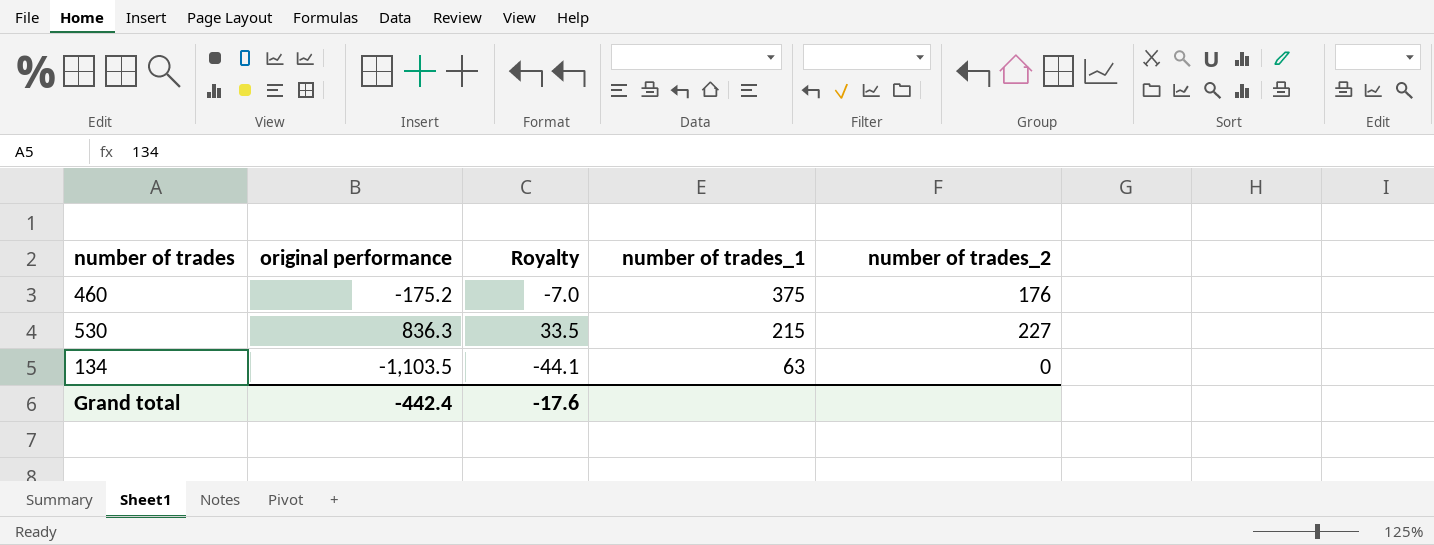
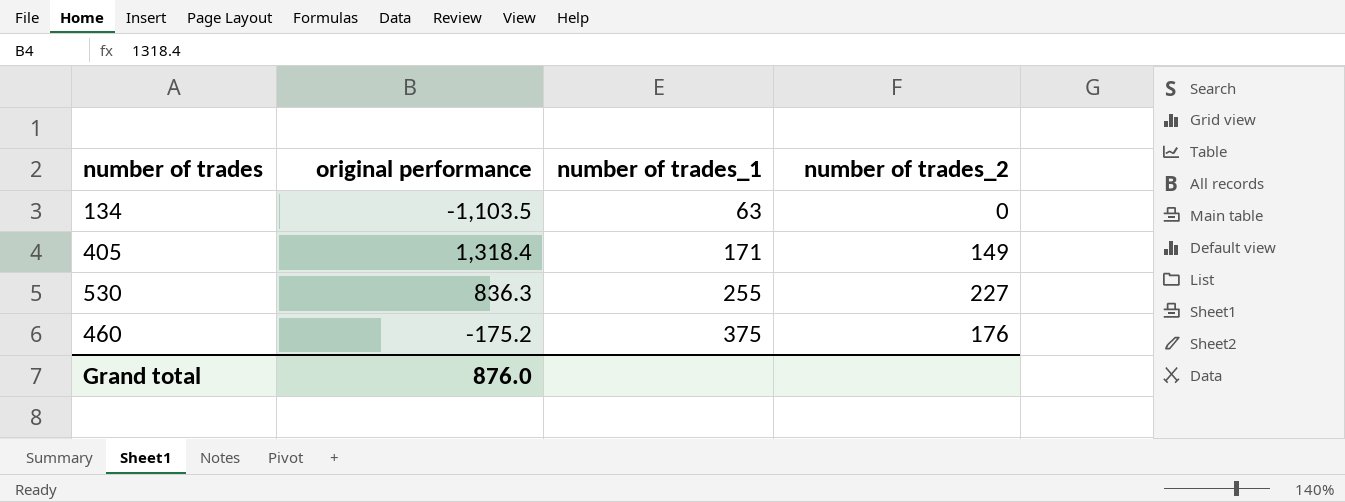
row order: number of trades_1 descending -> number of trades_1 ascending
column Royalty | formula: [original performance] * 0.04 -> none
row 405: none -> 1,318.4 | 171 | 149
530 | number of trades_1: 215 -> 255
Grand total | original performance: -442.4 -> 876.0

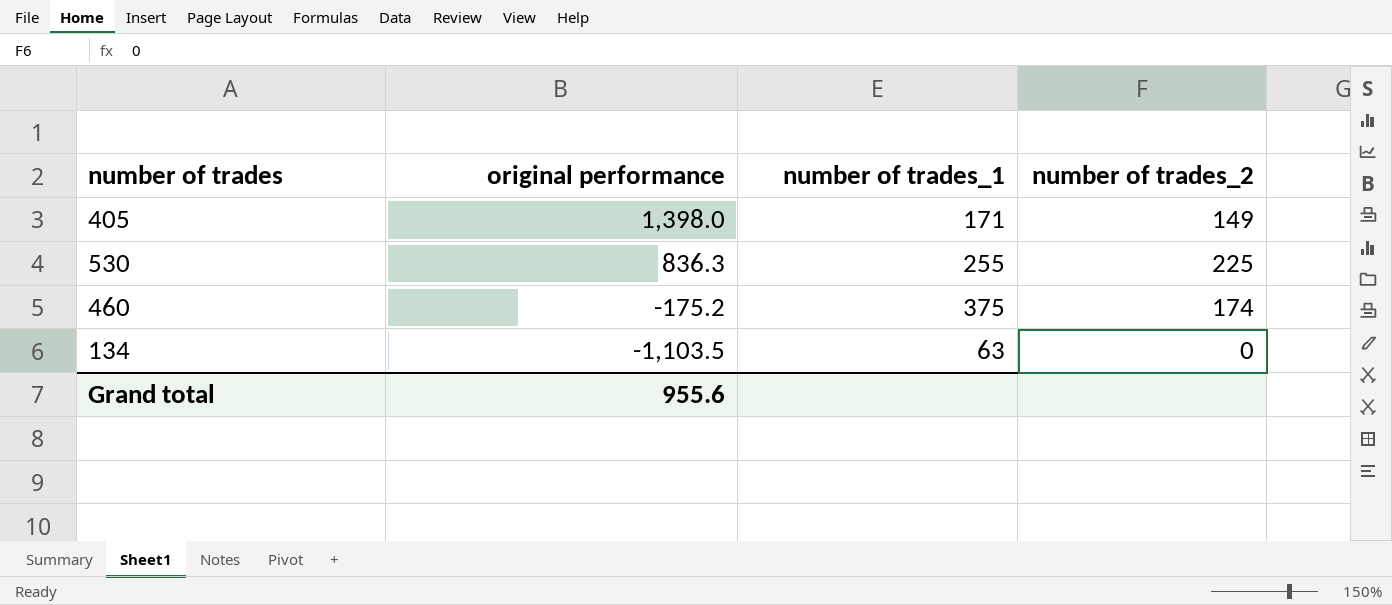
row order: number of trades_1 ascending -> original performance descending
405 | original performance: 1,318.4 -> 1,398.0
530 | number of trades_2: 227 -> 225
460 | number of trades_2: 176 -> 174
Grand total | original performance: 876.0 -> 955.6

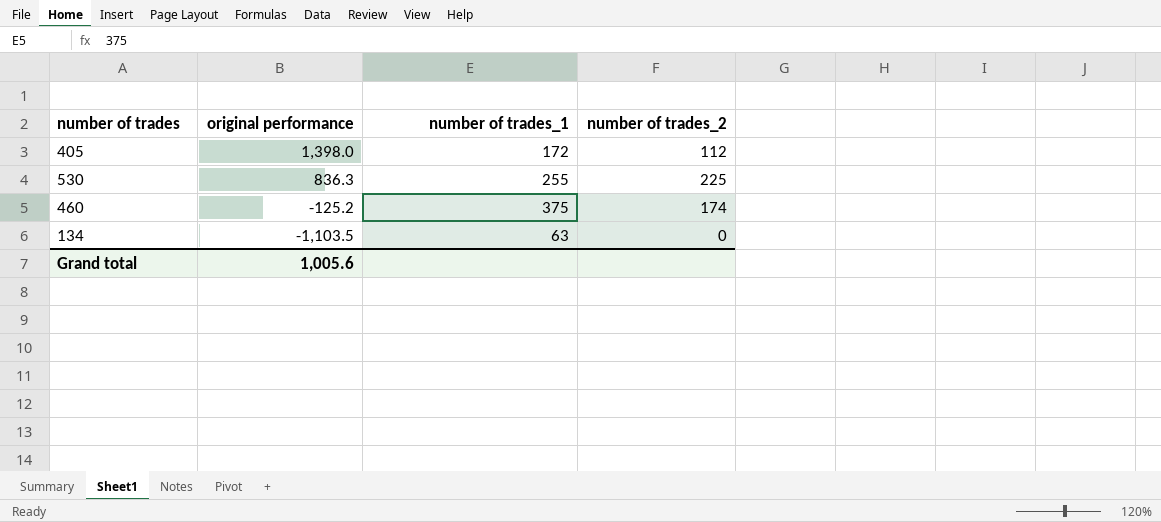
405 | number of trades_1: 171 -> 172
405 | number of trades_2: 149 -> 112
460 | original performance: -175.2 -> -125.2
Grand total | original performance: 955.6 -> 1,005.6

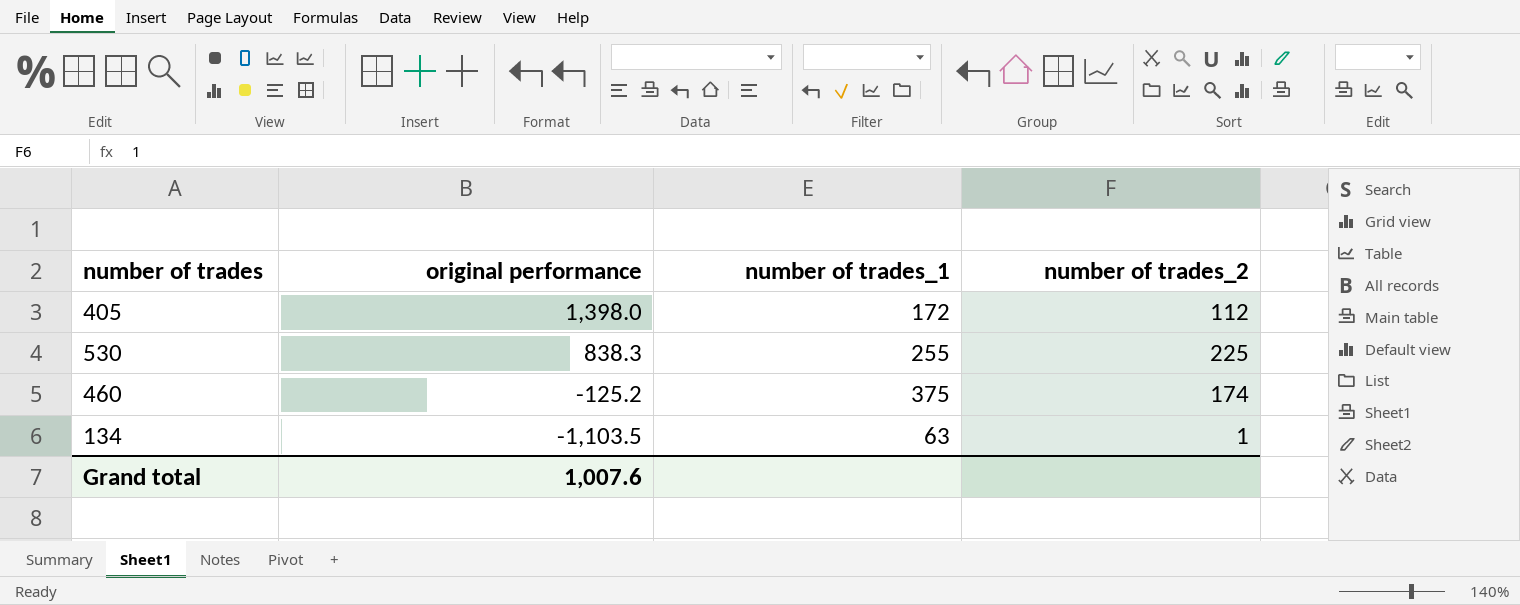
530 | original performance: 836.3 -> 838.3
134 | number of trades_2: 0 -> 1
Grand total | original performance: 1,005.6 -> 1,007.6

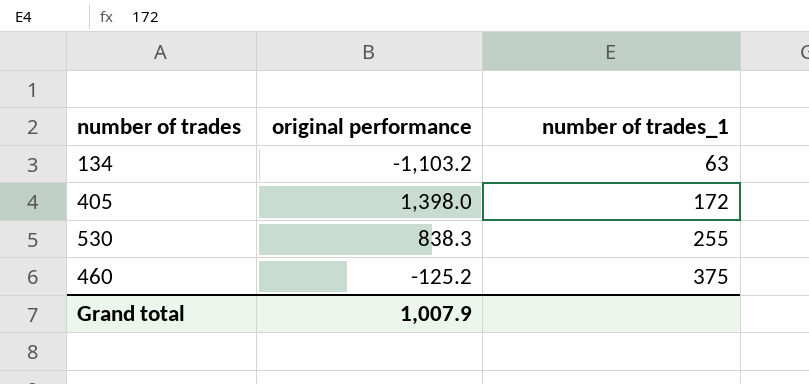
row order: original performance descending -> number of trades_1 ascending
column number of trades_2 | position: 4 -> none
134 | original performance: -1,103.5 -> -1,103.2
Grand total | original performance: 1,007.6 -> 1,007.9

